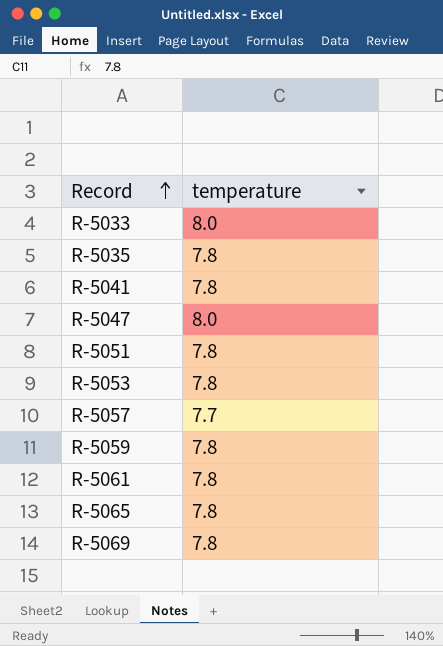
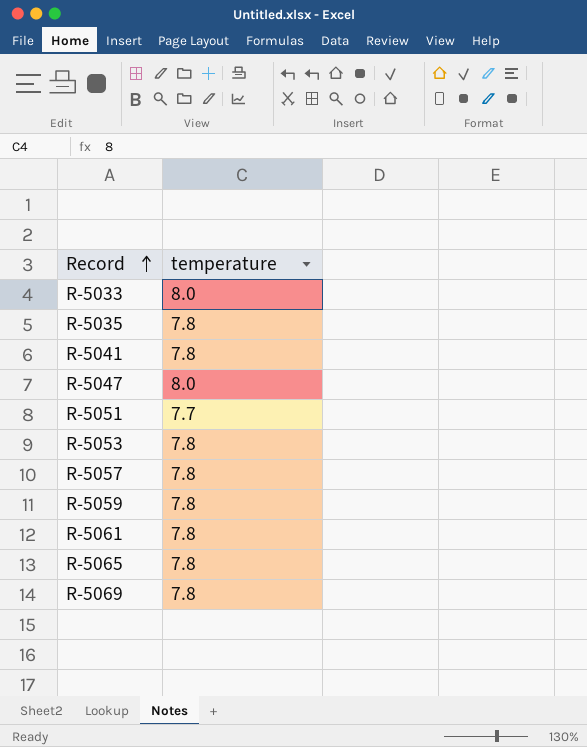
R-5051 | temperature: 7.8 -> 7.7
R-5057 | temperature: 7.7 -> 7.8

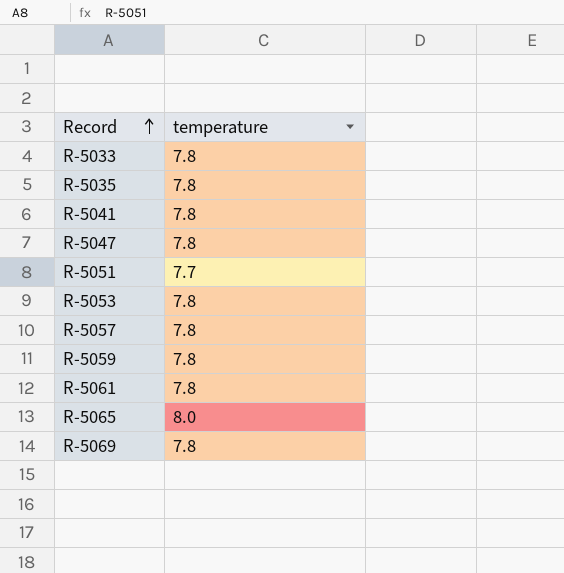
R-5033 | temperature: 8.0 -> 7.8
R-5047 | temperature: 8.0 -> 7.8
R-5065 | temperature: 7.8 -> 8.0

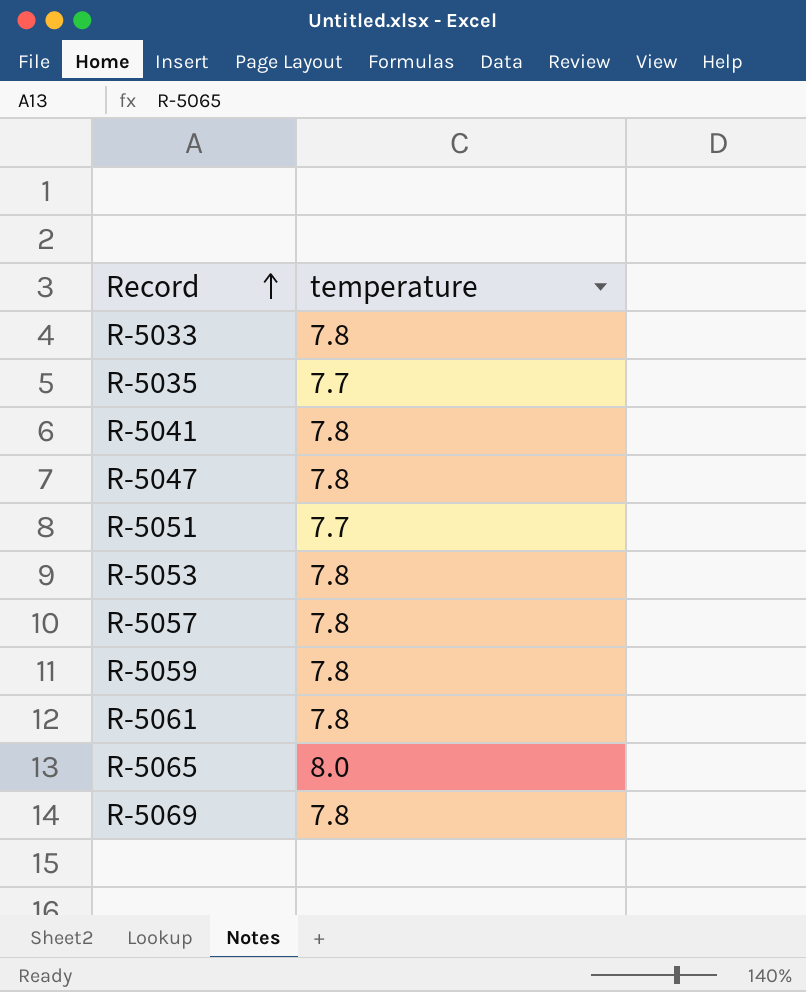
R-5035 | temperature: 7.8 -> 7.7

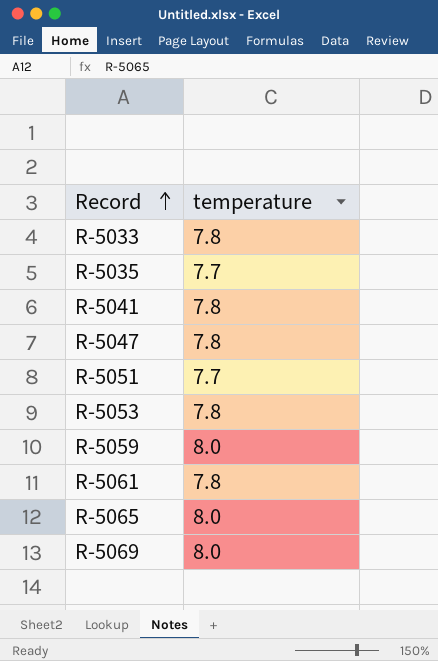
row R-5057: 7.8 -> none
R-5059 | temperature: 7.8 -> 8.0
R-5069 | temperature: 7.8 -> 8.0

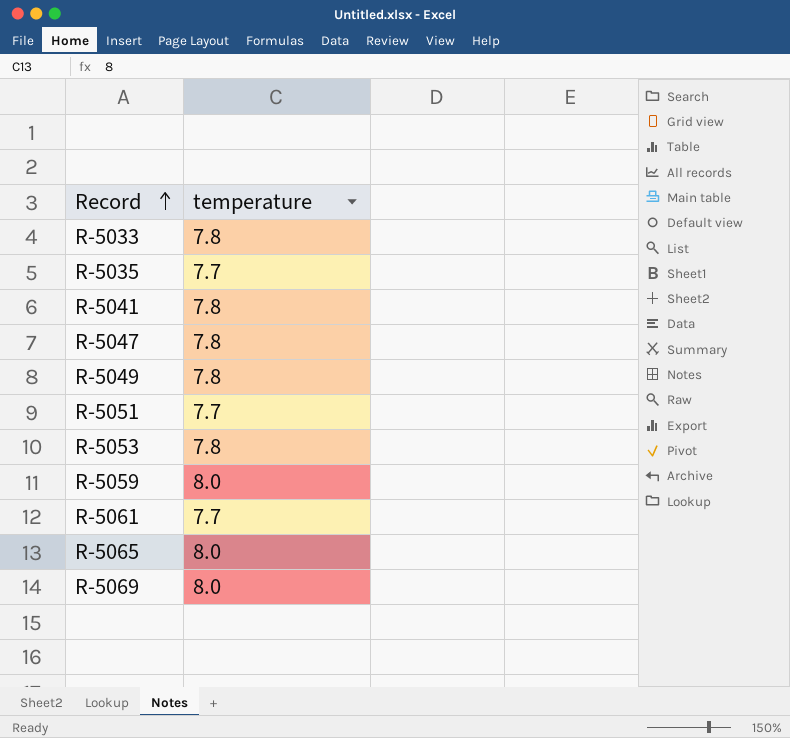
row R-5049: none -> 7.8
R-5061 | temperature: 7.8 -> 7.7

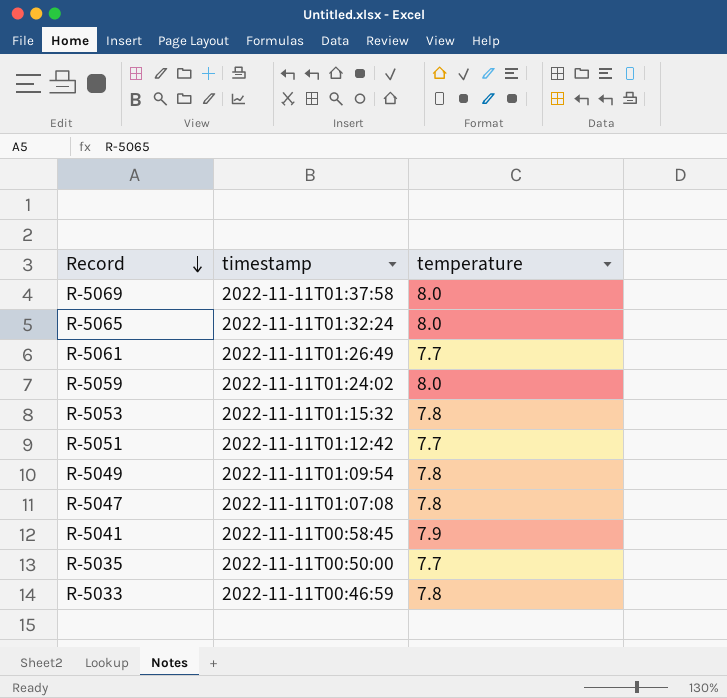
row order: Record ascending -> Record descending
column timestamp | position: none -> 2
R-5041 | temperature: 7.8 -> 7.9

